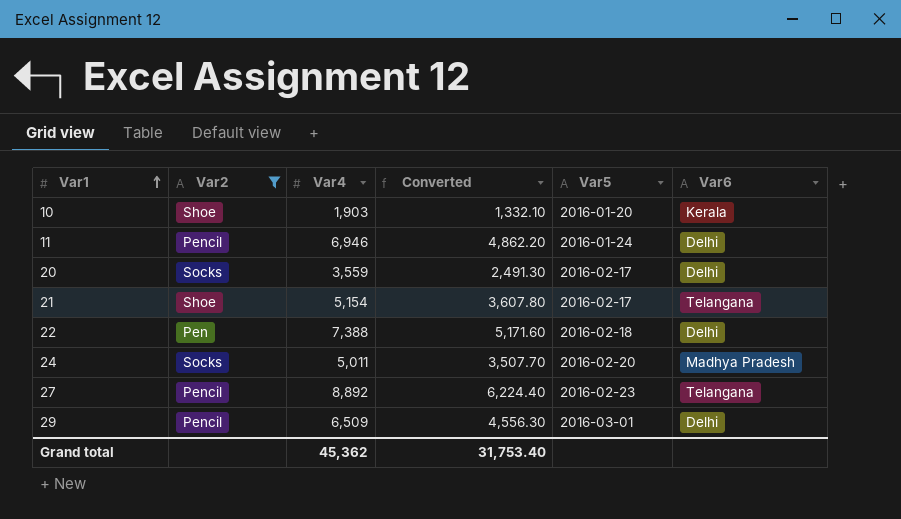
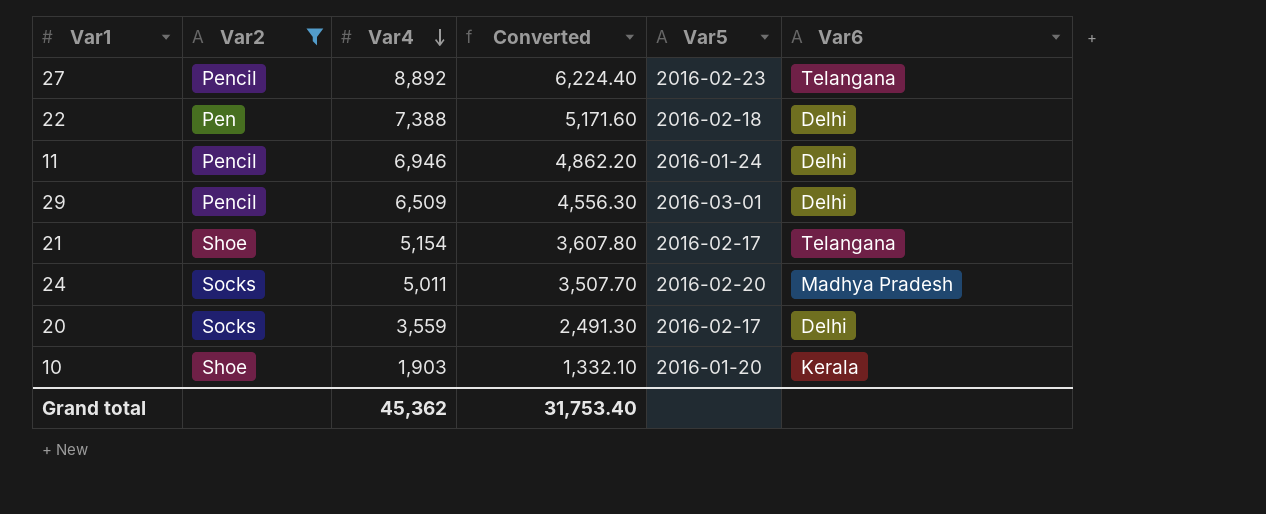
row order: Var1 ascending -> Var4 descending

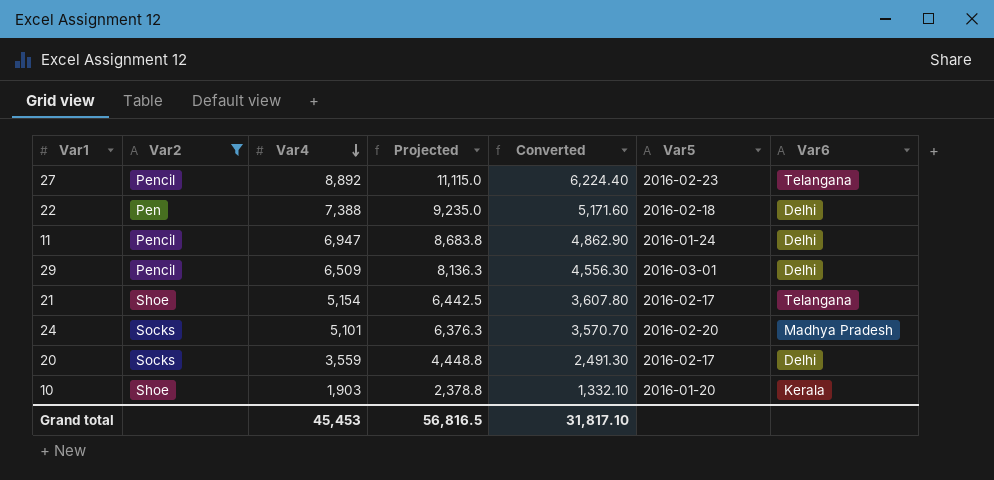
column Projected | formula: none -> [Var4] * 1.25
11 | Var4: 6,946 -> 6,947
11 | Converted: 4,862.20 -> 4,862.90
24 | Var4: 5,011 -> 5,101
24 | Converted: 3,507.70 -> 3,570.70
Grand total | Var4: 45,362 -> 45,453
Grand total | Converted: 31,753.40 -> 31,817.10

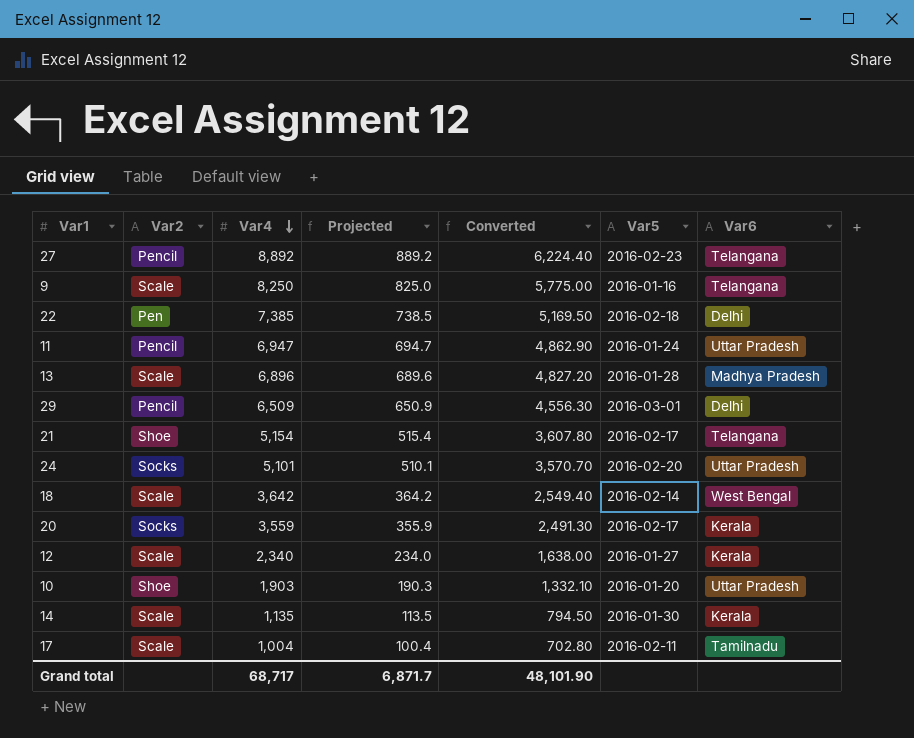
filter: Var2 != Scale -> none
column Projected | formula: [Var4] * 1.25 -> [Var4] * 0.1
22 | Var4: 7,388 -> 7,385
22 | Converted: 5,171.60 -> 5,169.50
11 | Var6: Delhi -> Uttar Pradesh
24 | Var6: Madhya Pradesh -> Uttar Pradesh
20 | Var6: Delhi -> Kerala
10 | Var6: Kerala -> Uttar Pradesh
Grand total | Var4: 45,453 -> 68,717
Grand total | Projected: 56,816.5 -> 6,871.7
Grand total | Converted: 31,817.10 -> 48,101.90

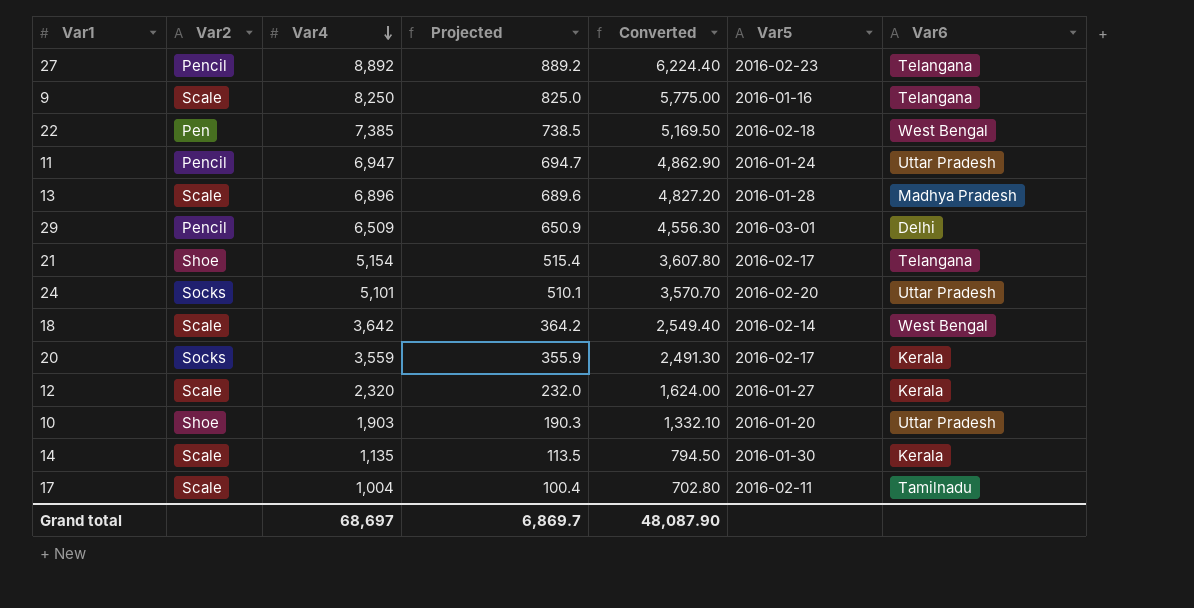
22 | Var6: Delhi -> West Bengal
12 | Var4: 2,340 -> 2,320
12 | Projected: 234.0 -> 232.0
12 | Converted: 1,638.00 -> 1,624.00
Grand total | Var4: 68,717 -> 68,697
Grand total | Projected: 6,871.7 -> 6,869.7
Grand total | Converted: 48,101.90 -> 48,087.90

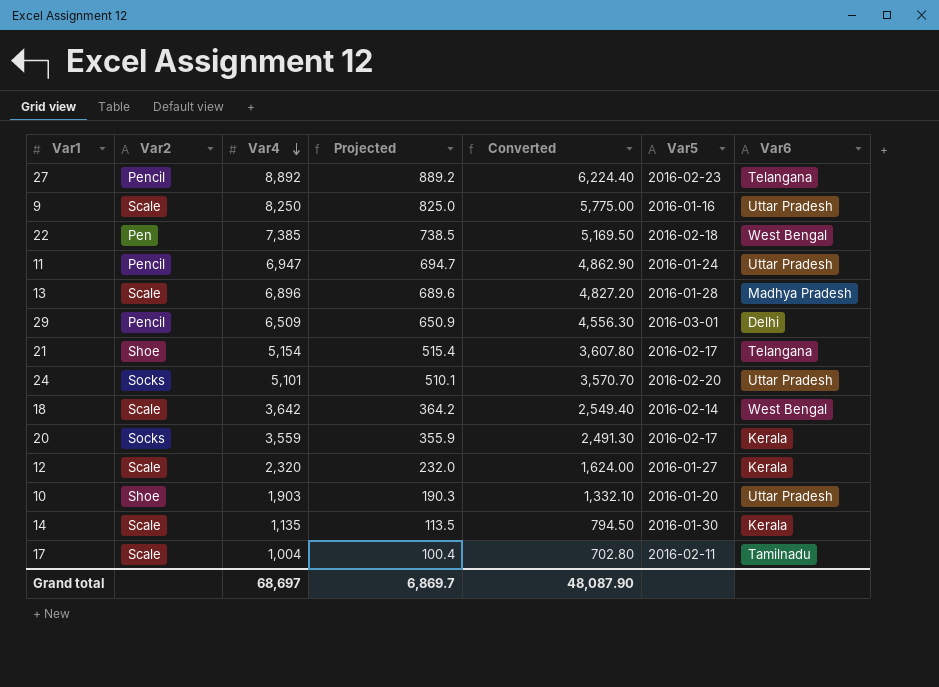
9 | Var6: Telangana -> Uttar Pradesh

